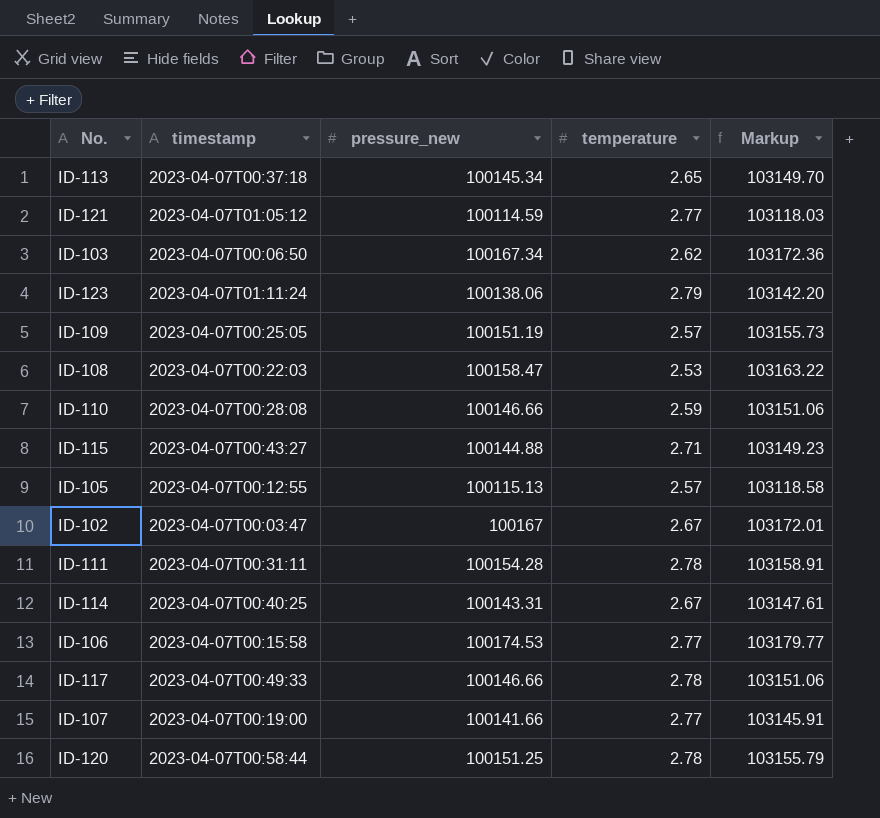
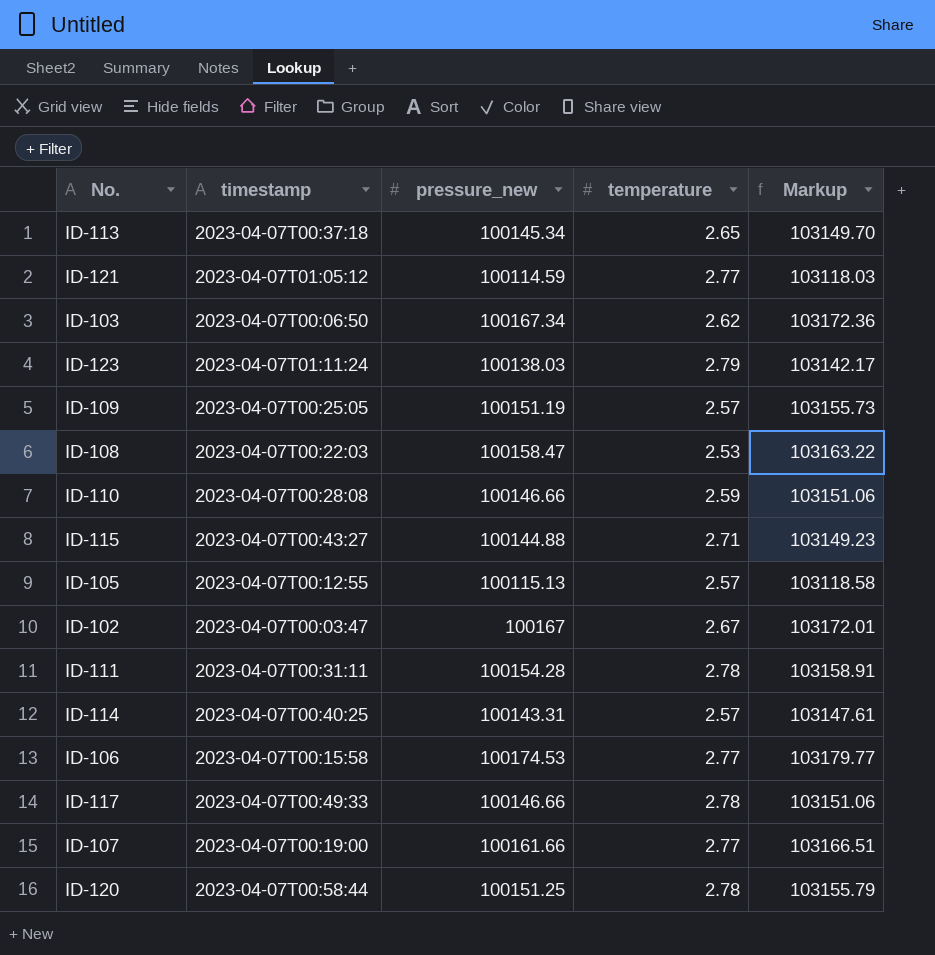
ID-123 | pressure_new: 100138.06 -> 100138.03
ID-123 | Markup: 103142.20 -> 103142.17
ID-114 | temperature: 2.67 -> 2.57
ID-107 | pressure_new: 100141.66 -> 100161.66
ID-107 | Markup: 103145.91 -> 103166.51

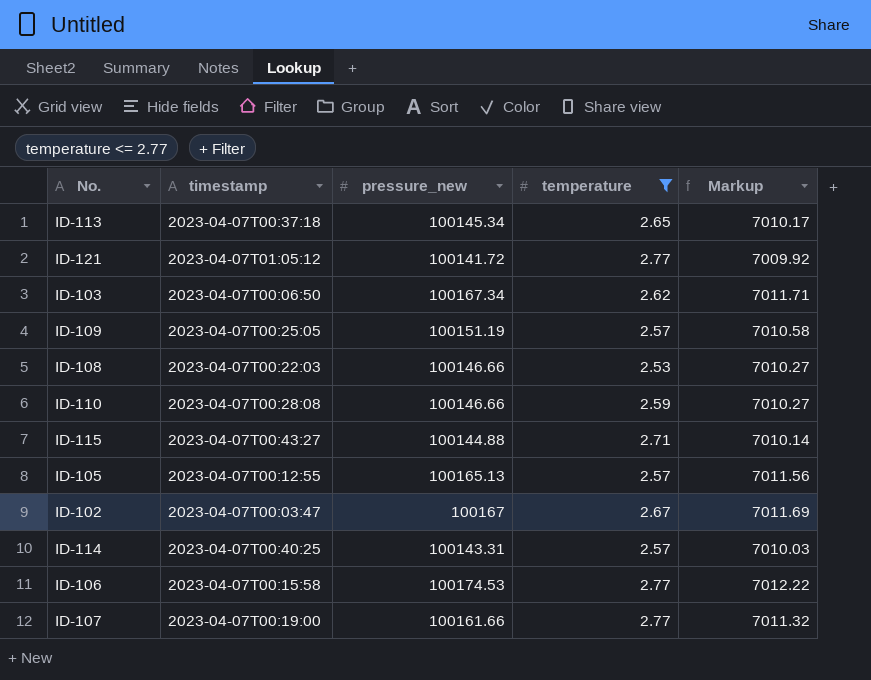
filter: none -> temperature <= 2.77
column Markup | formula: [pressure_new] * 1.03 -> [pressure_new] * 0.07
ID-121 | pressure_new: 100114.59 -> 100141.72
ID-108 | pressure_new: 100158.47 -> 100146.66
ID-105 | pressure_new: 100115.13 -> 100165.13

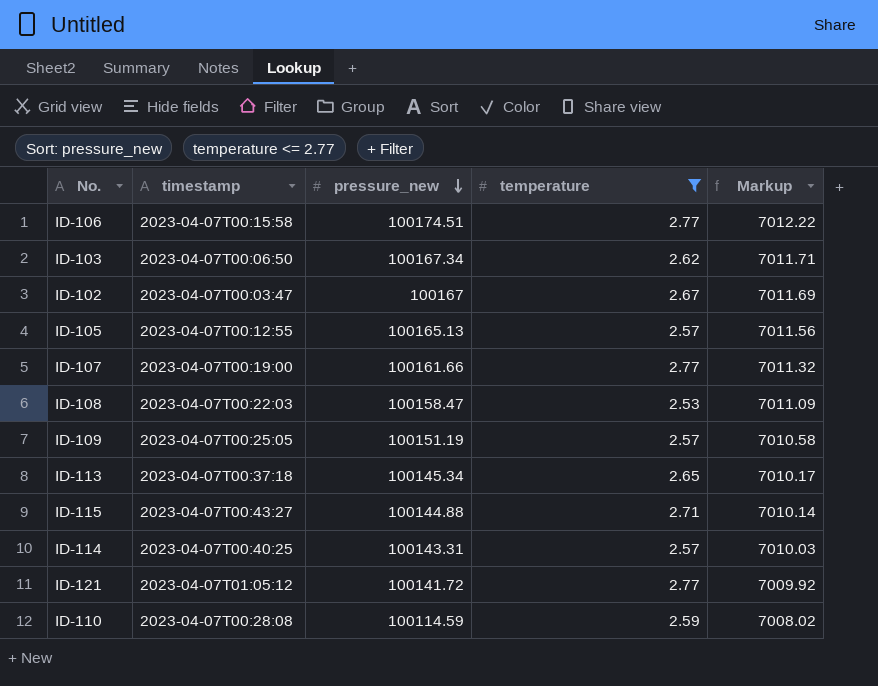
row order: none -> pressure_new descending
ID-106 | pressure_new: 100174.53 -> 100174.51
ID-108 | pressure_new: 100146.66 -> 100158.47
ID-108 | Markup: 7010.27 -> 7011.09
ID-110 | pressure_new: 100146.66 -> 100114.59
ID-110 | Markup: 7010.27 -> 7008.02

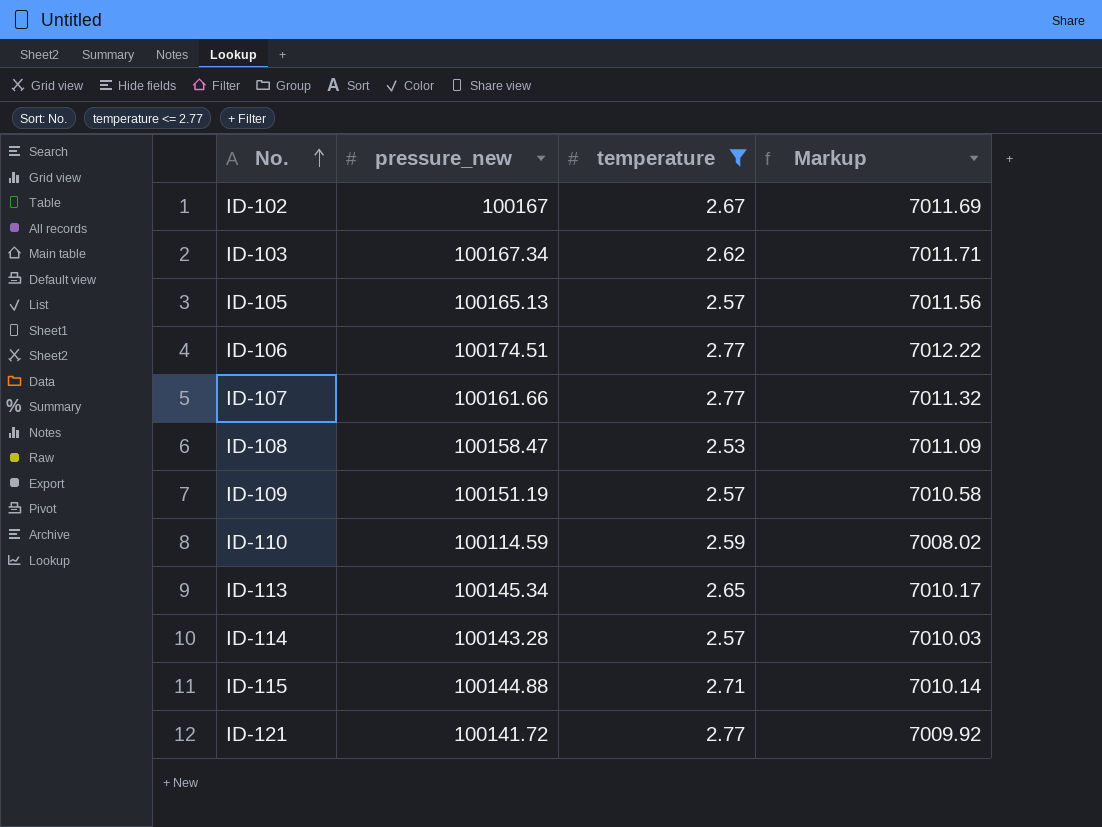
row order: pressure_new descending -> No. ascending
column timestamp | position: 2 -> none
ID-114 | pressure_new: 100143.31 -> 100143.28

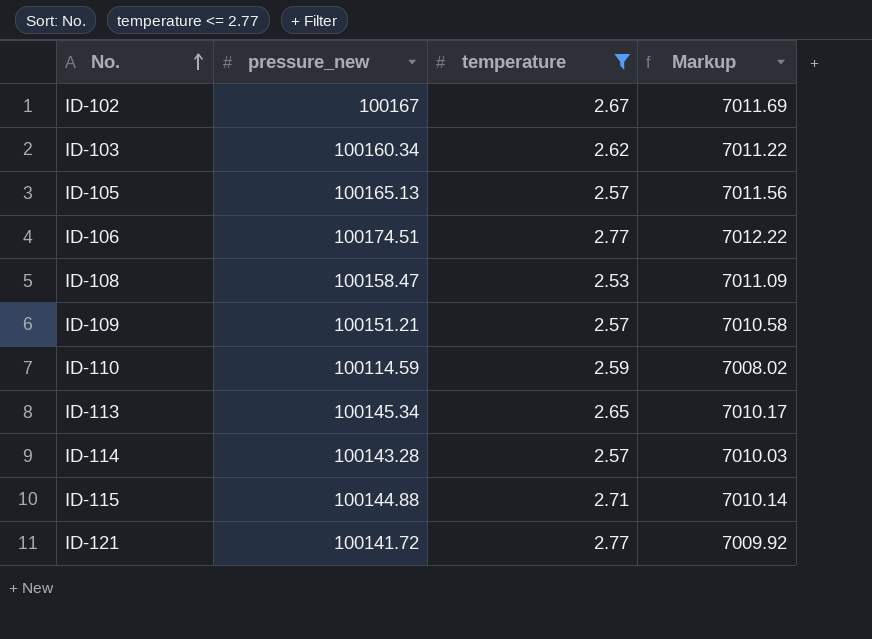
row ID-107: 100161.66 | 2.77 | 7011.32 -> none
ID-103 | pressure_new: 100167.34 -> 100160.34
ID-103 | Markup: 7011.71 -> 7011.22
ID-109 | pressure_new: 100151.19 -> 100151.21

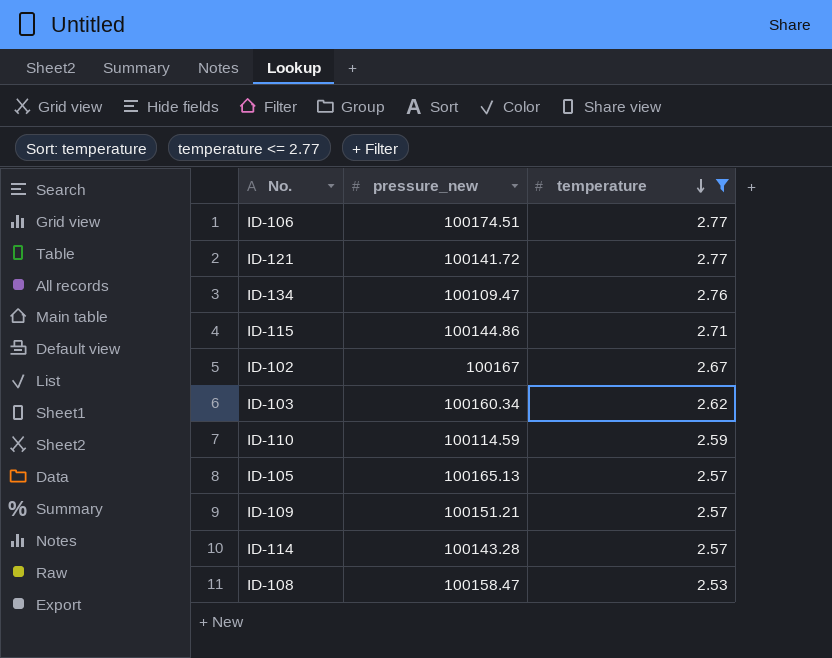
row order: No. ascending -> temperature descending
column Markup | formula: [pressure_new] * 0.07 -> none
row ID-113: 100145.34 | 2.65 | 7010.17 -> none
row ID-134: none -> 100109.47 | 2.76
ID-115 | pressure_new: 100144.88 -> 100144.86

